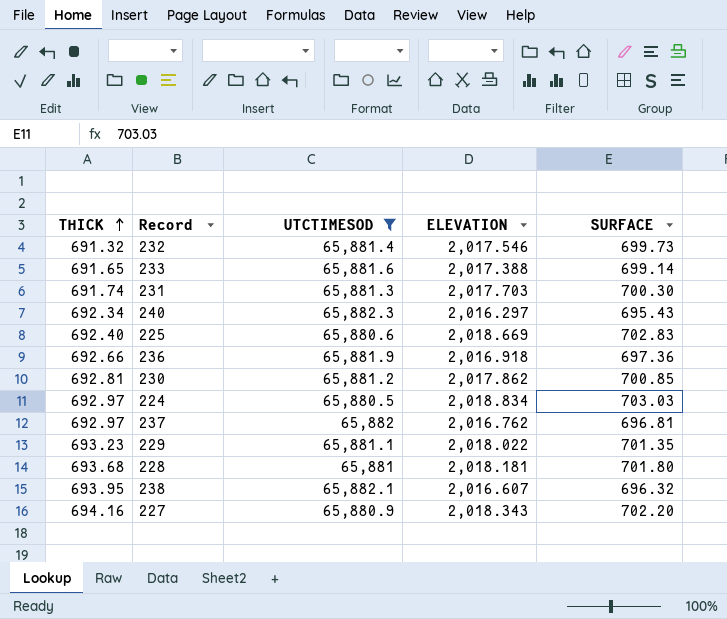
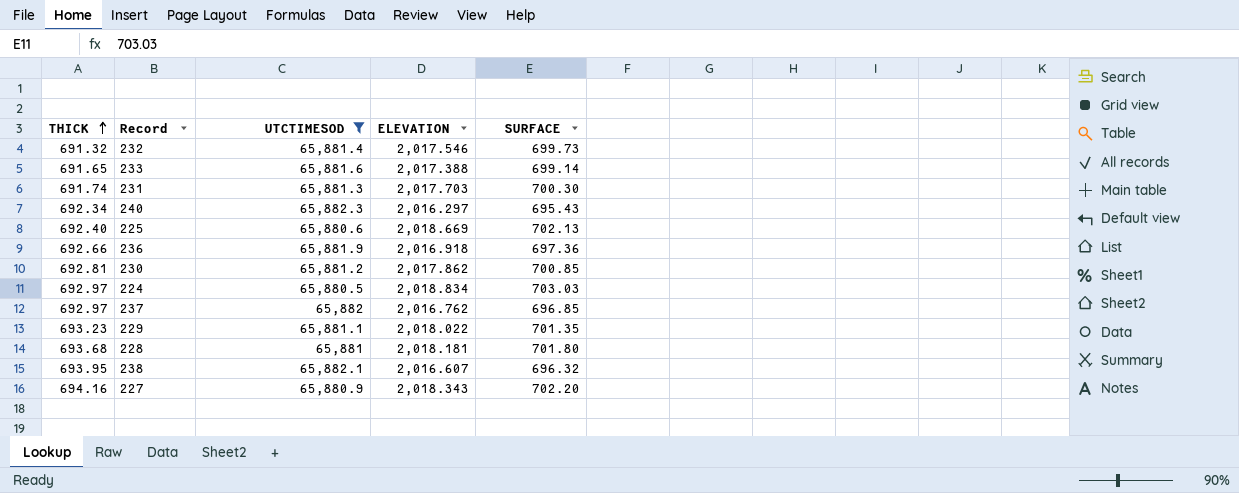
225 | SURFACE: 702.83 -> 702.13
237 | SURFACE: 696.81 -> 696.85

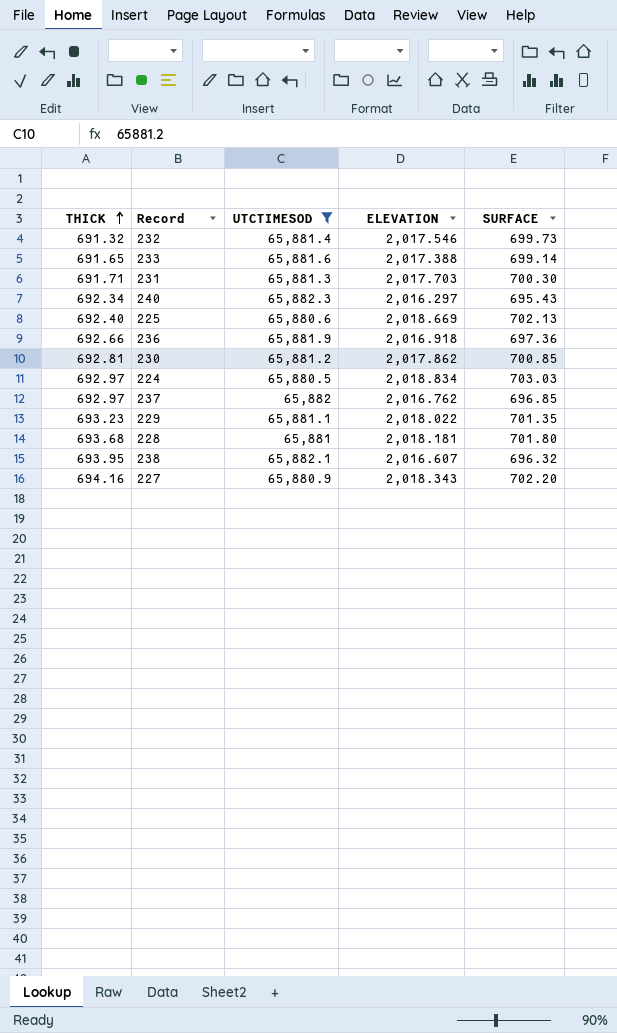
231 | THICK: 691.74 -> 691.71

